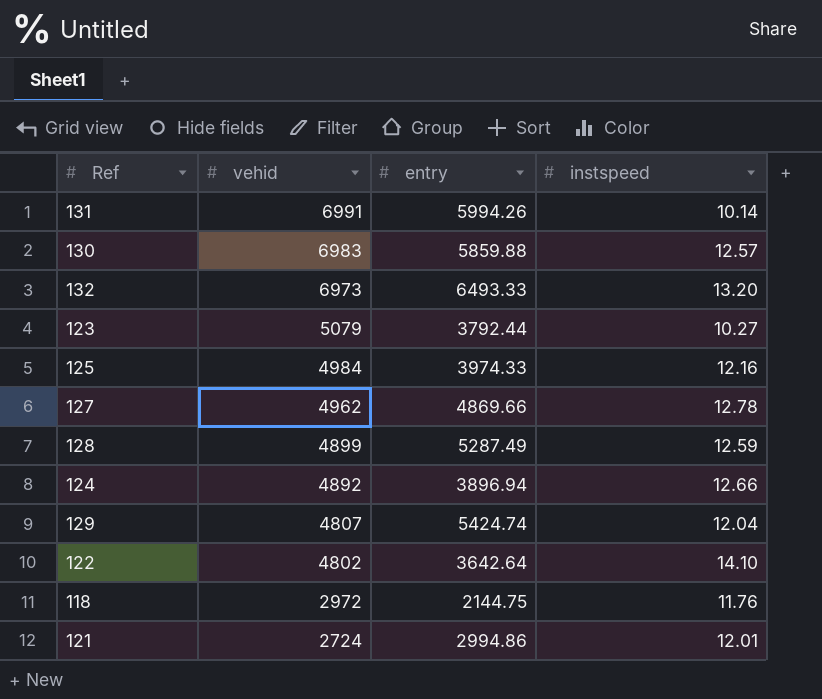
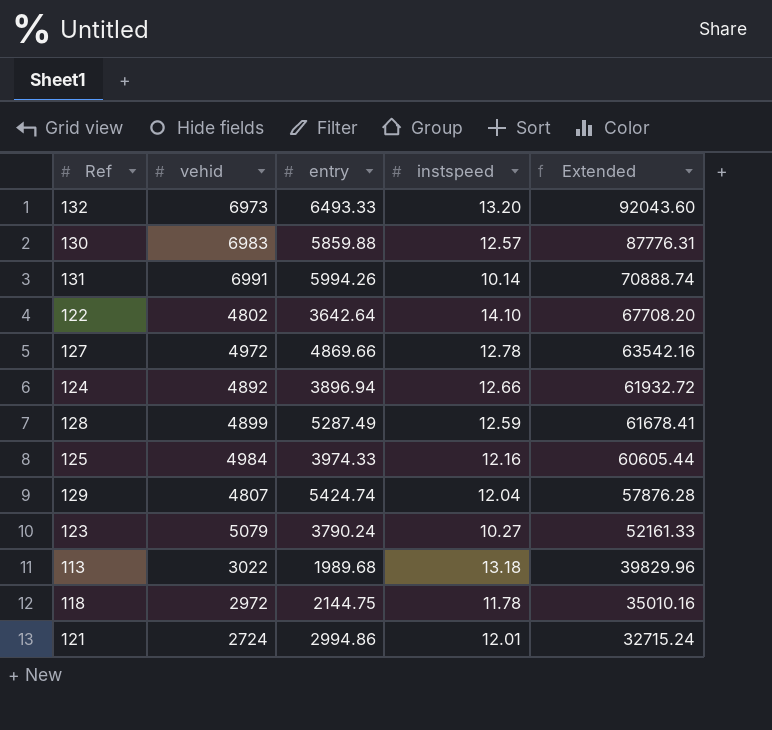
row order: vehid descending -> Extended descending
column Extended | formula: none -> [vehid] * [instspeed]
127 | vehid: 4962 -> 4972
123 | entry: 3792.44 -> 3790.24
row 113: none -> 3022 | 1989.68 | 13.18 | 39829.96
118 | instspeed: 11.76 -> 11.78

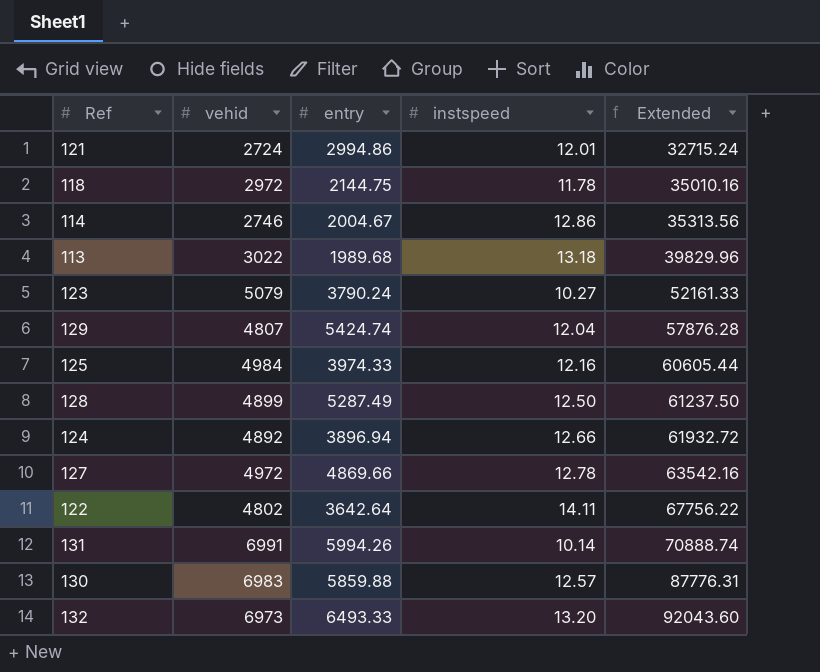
row order: Extended descending -> Extended ascending
row 114: none -> 2746 | 2004.67 | 12.86 | 35313.56
128 | instspeed: 12.59 -> 12.50
128 | Extended: 61678.41 -> 61237.50
122 | instspeed: 14.10 -> 14.11
122 | Extended: 67708.20 -> 67756.22

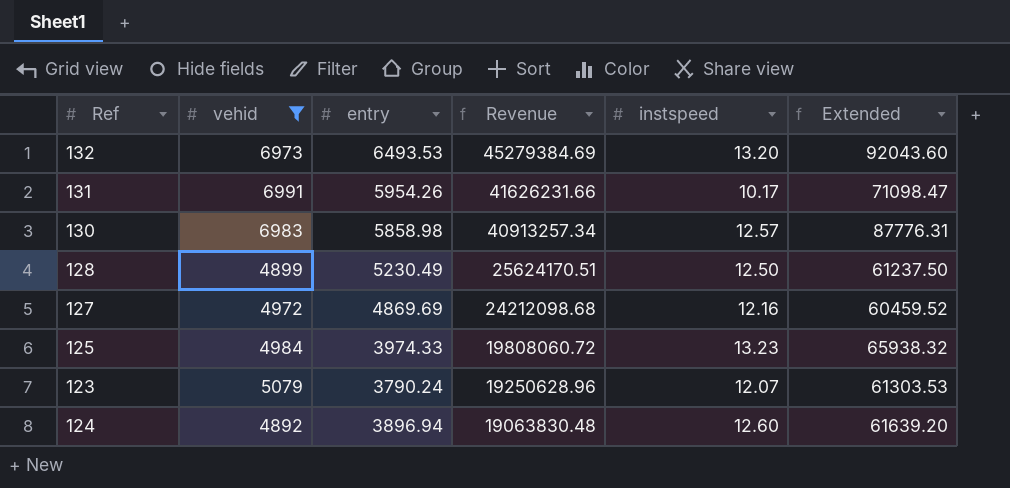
filter: none -> vehid >= 4892
row order: Extended ascending -> Revenue descending
column Revenue | formula: none -> [vehid] * [entry]
132 | entry: 6493.33 -> 6493.53
131 | entry: 5994.26 -> 5954.26
131 | instspeed: 10.14 -> 10.17
131 | Extended: 70888.74 -> 71098.47
130 | entry: 5859.88 -> 5858.98
128 | entry: 5287.49 -> 5230.49
127 | entry: 4869.66 -> 4869.69
127 | instspeed: 12.78 -> 12.16
127 | Extended: 63542.16 -> 60459.52
125 | instspeed: 12.16 -> 13.23
125 | Extended: 60605.44 -> 65938.32
123 | instspeed: 10.27 -> 12.07
123 | Extended: 52161.33 -> 61303.53
124 | instspeed: 12.66 -> 12.60
124 | Extended: 61932.72 -> 61639.20

